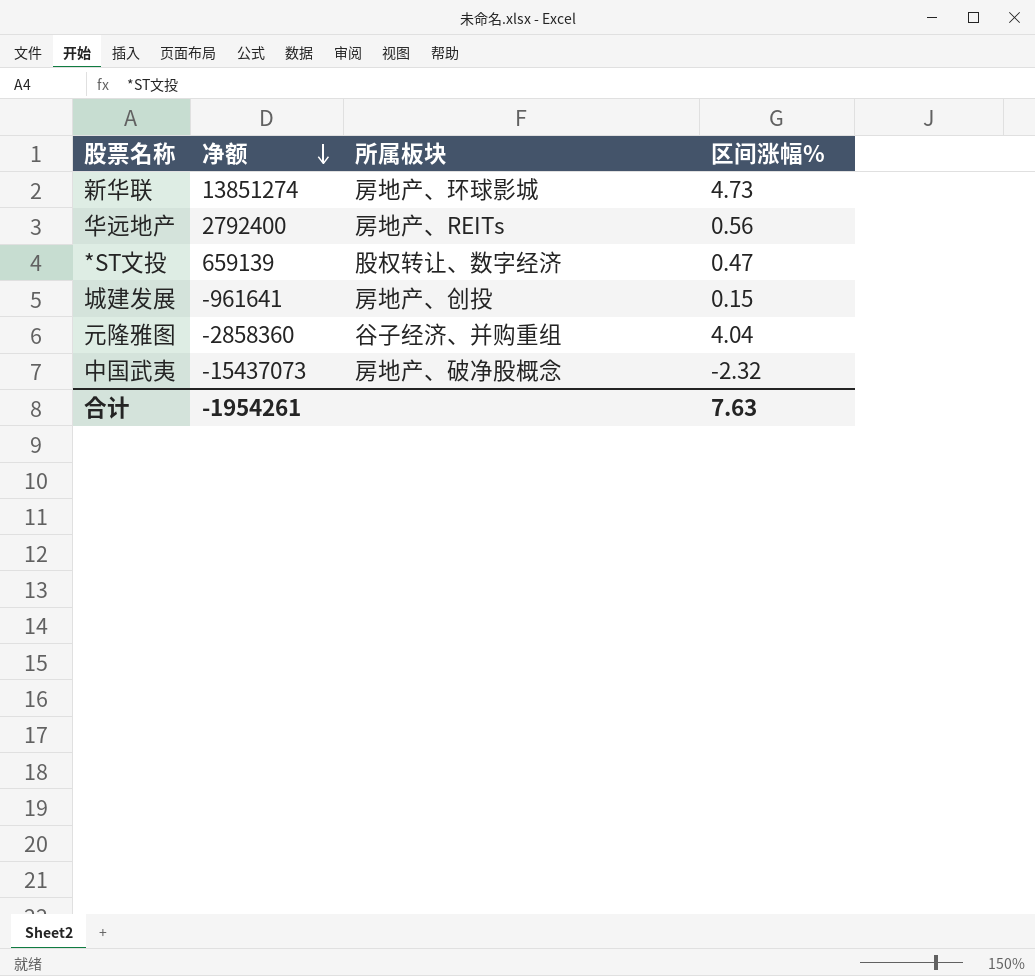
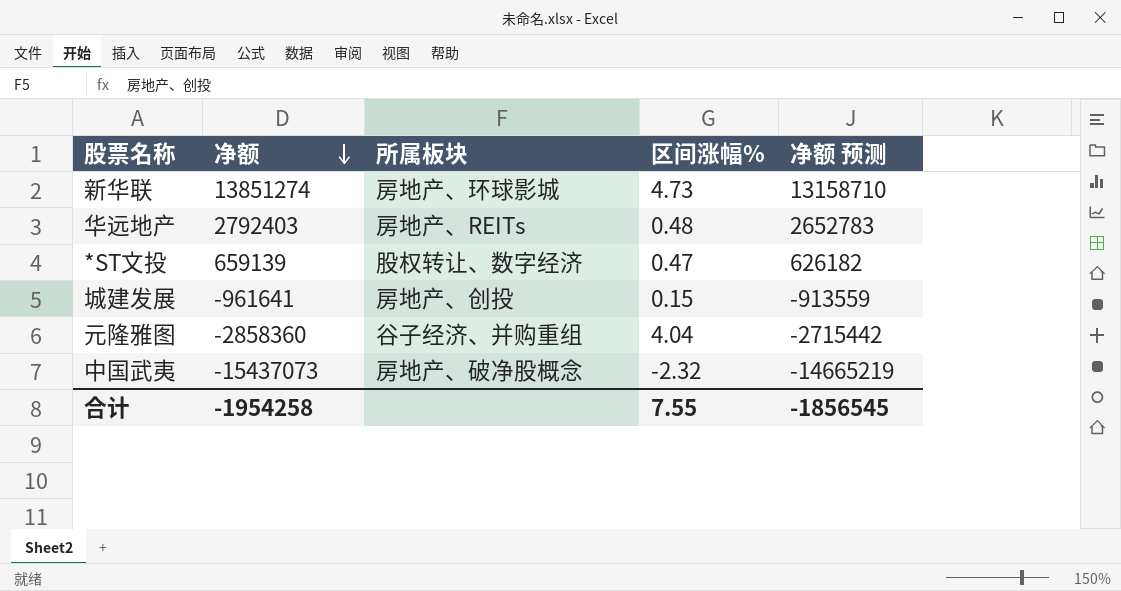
column 净额 预测 | formula: none -> [净额] * 0.95
华远地产 | 净额: 2792400 -> 2792403
华远地产 | 区间涨幅%: 0.56 -> 0.48
合计 | 净额: -1954261 -> -1954258
合计 | 区间涨幅%: 7.63 -> 7.55

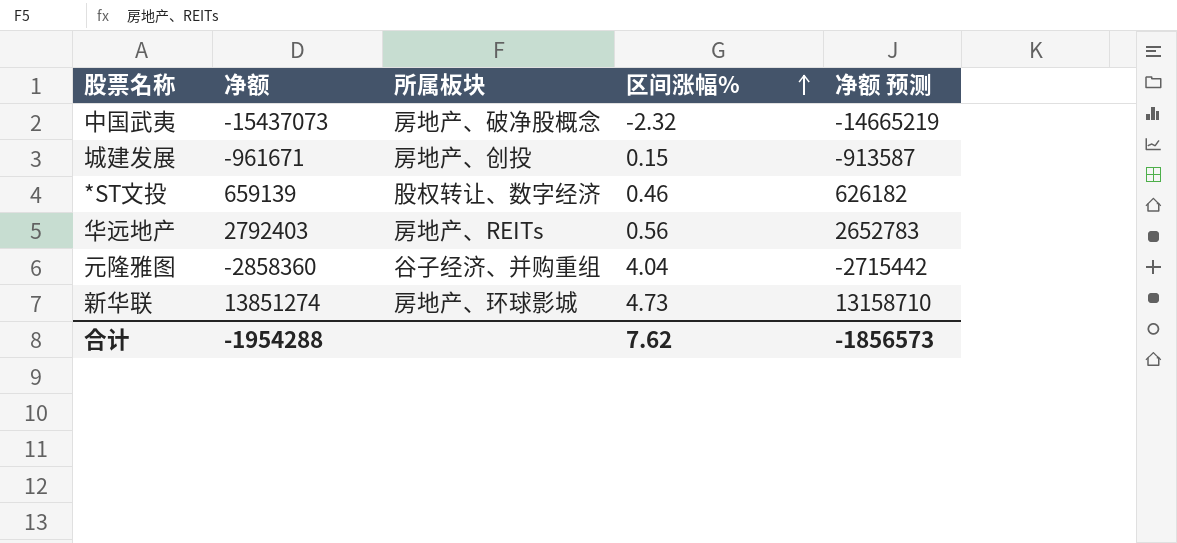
row order: 净额 descending -> 区间涨幅% ascending
城建发展 | 净额: -961641 -> -961671
城建发展 | 净额 预测: -913559 -> -913587
*ST文投 | 区间涨幅%: 0.47 -> 0.46
华远地产 | 区间涨幅%: 0.48 -> 0.56
合计 | 净额: -1954258 -> -1954288
合计 | 区间涨幅%: 7.55 -> 7.62
合计 | 净额 预测: -1856545 -> -1856573

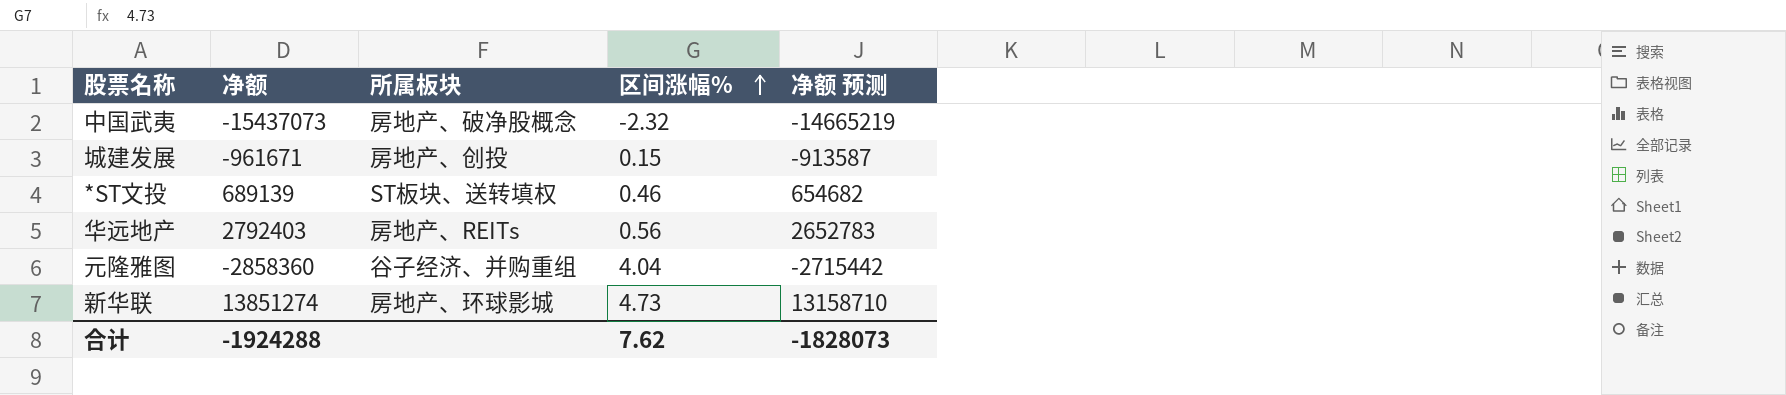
*ST文投 | 净额: 659139 -> 689139
*ST文投 | 所属板块: 股权转让、数字经济 -> ST板块、送转填权
*ST文投 | 净额 预测: 626182 -> 654682
合计 | 净额: -1954288 -> -1924288
合计 | 净额 预测: -1856573 -> -1828073

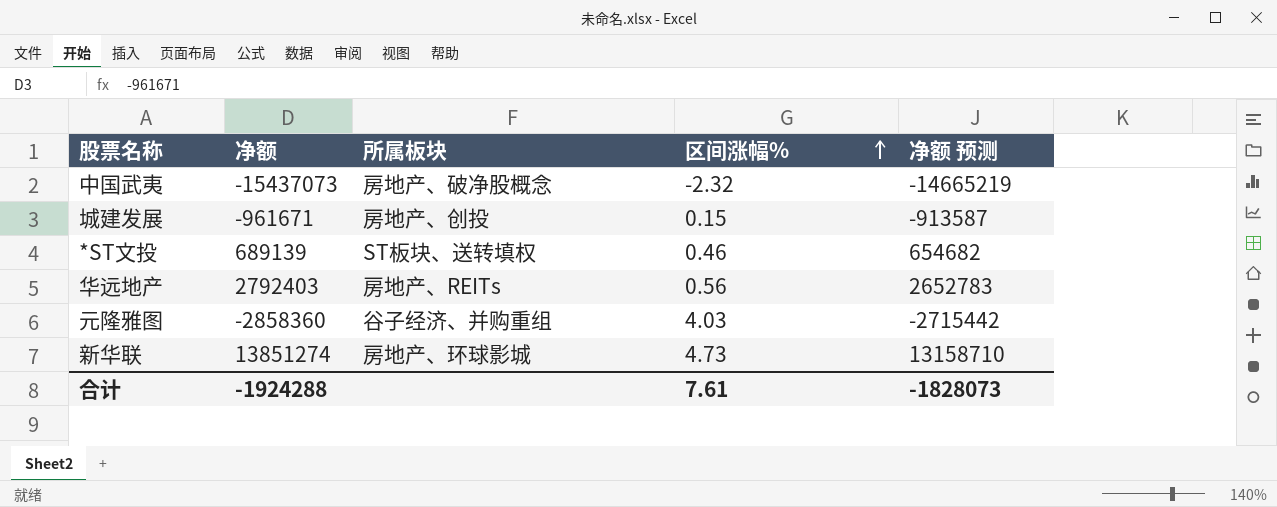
元隆雅图 | 区间涨幅%: 4.04 -> 4.03
合计 | 区间涨幅%: 7.62 -> 7.61

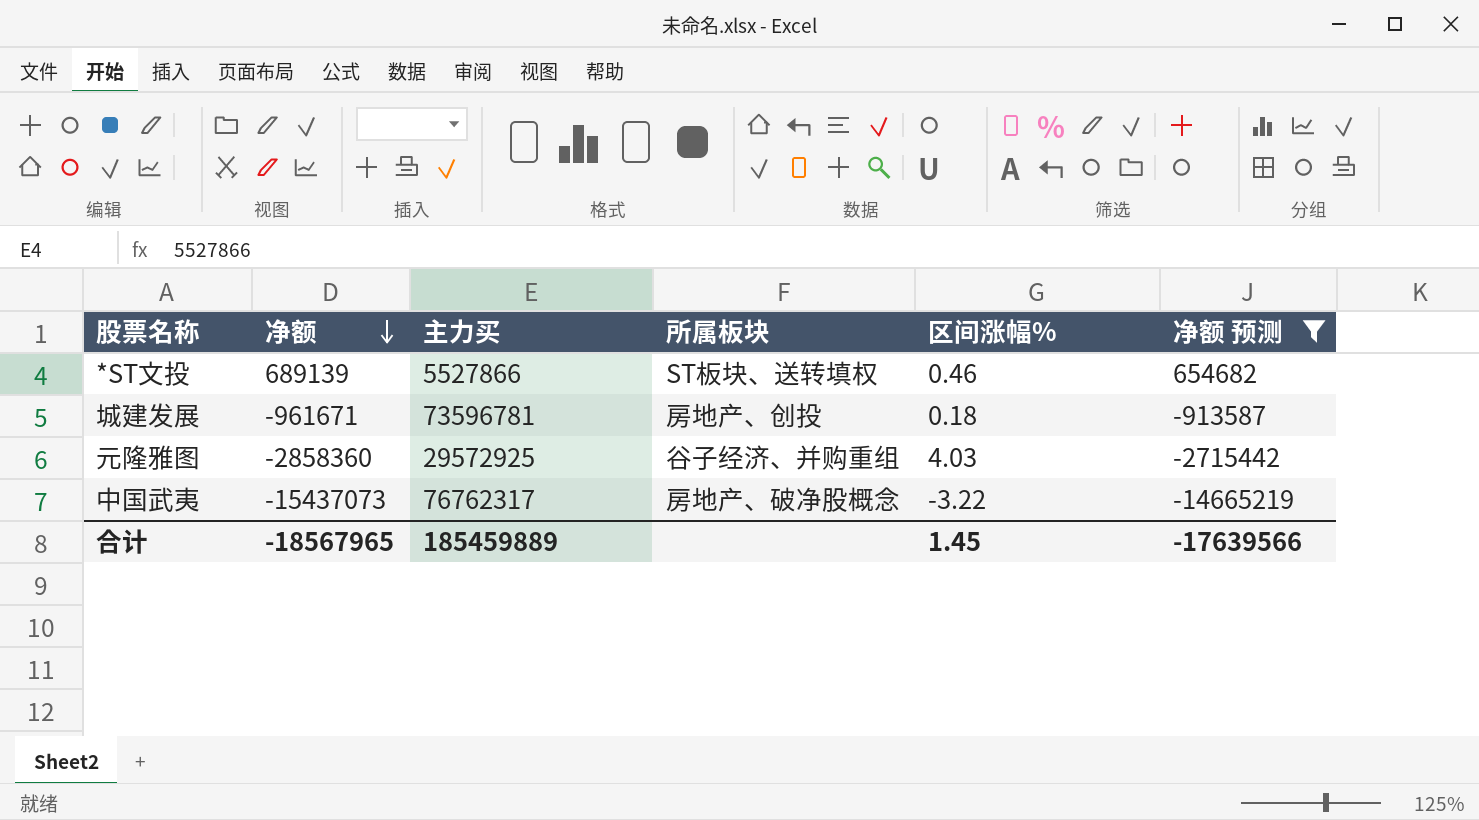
filter: none -> 净额 预测 <= 654682
row order: 区间涨幅% ascending -> 净额 descending
column 主力买 | position: none -> 3
城建发展 | 区间涨幅%: 0.15 -> 0.18
中国武夷 | 区间涨幅%: -2.32 -> -3.22
合计 | 净额: -1924288 -> -18567965
合计 | 区间涨幅%: 7.61 -> 1.45
合计 | 净额 预测: -1828073 -> -17639566

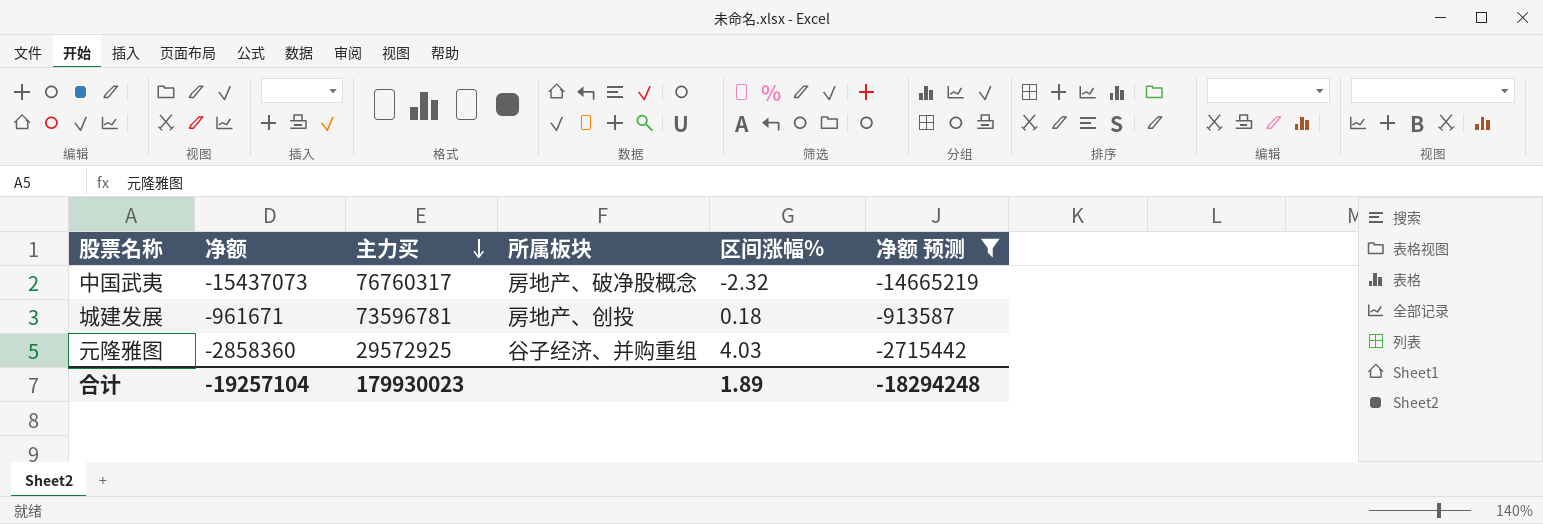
row order: 净额 descending -> 主力买 descending
row *ST文投: 689139 | 5527866 | ST板块、送转填权 | 0.46 | 654682 -> none
中国武夷 | 主力买: 76762317 -> 76760317
中国武夷 | 区间涨幅%: -3.22 -> -2.32
合计 | 净额: -18567965 -> -19257104
合计 | 主力买: 185459889 -> 179930023
合计 | 区间涨幅%: 1.45 -> 1.89
合计 | 净额 预测: -17639566 -> -18294248

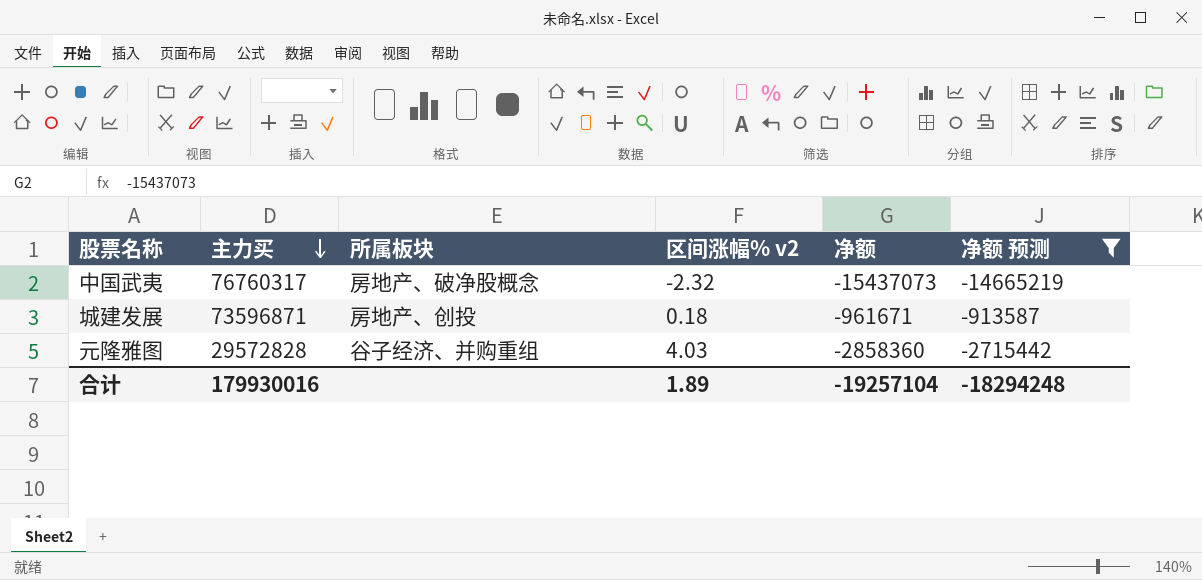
column name: 区间涨幅% -> 区间涨幅% v2
column 净额 | position: 2 -> 5
城建发展 | 主力买: 73596781 -> 73596871
元隆雅图 | 主力买: 29572925 -> 29572828
合计 | 主力买: 179930023 -> 179930016

